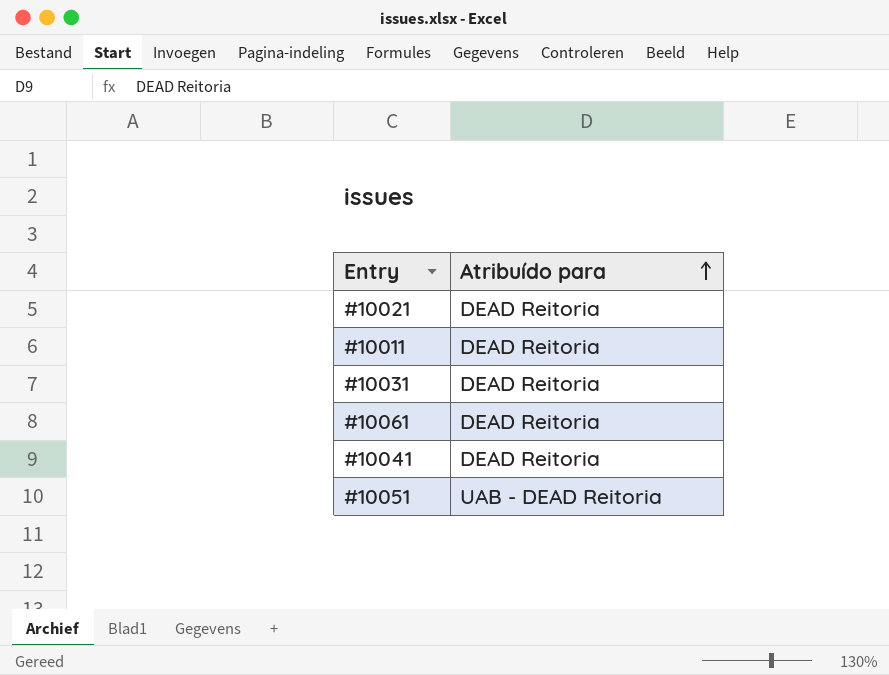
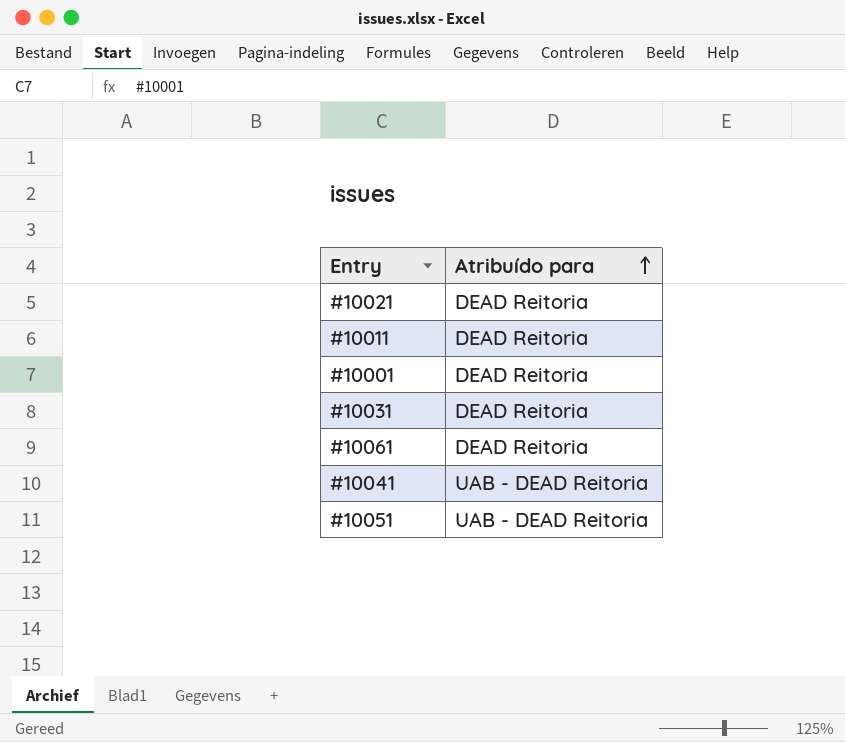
row #10001: none -> DEAD Reitoria
#10041 | Atribuído para: DEAD Reitoria -> UAB - DEAD Reitoria

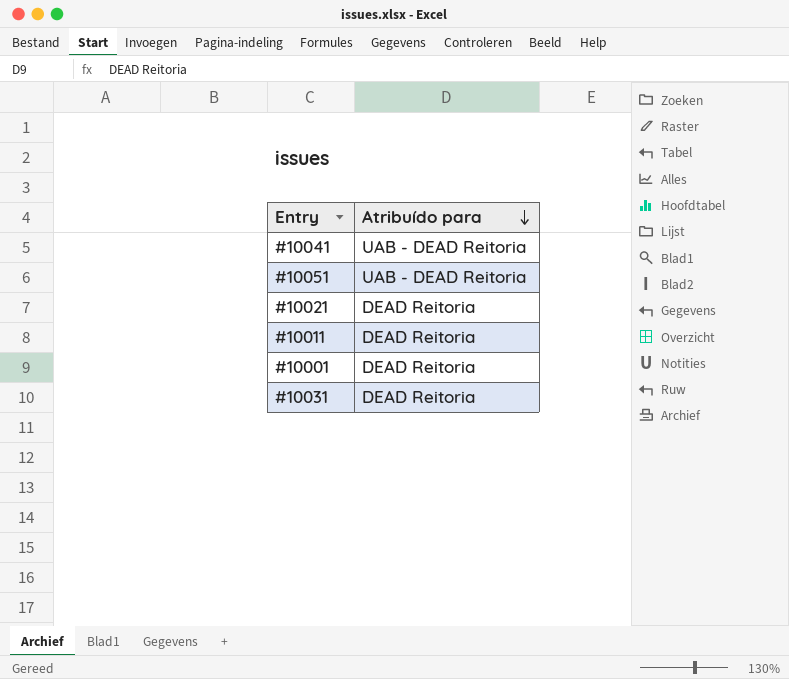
row order: Atribuído para ascending -> Atribuído para descending
row #10061: DEAD Reitoria -> none

